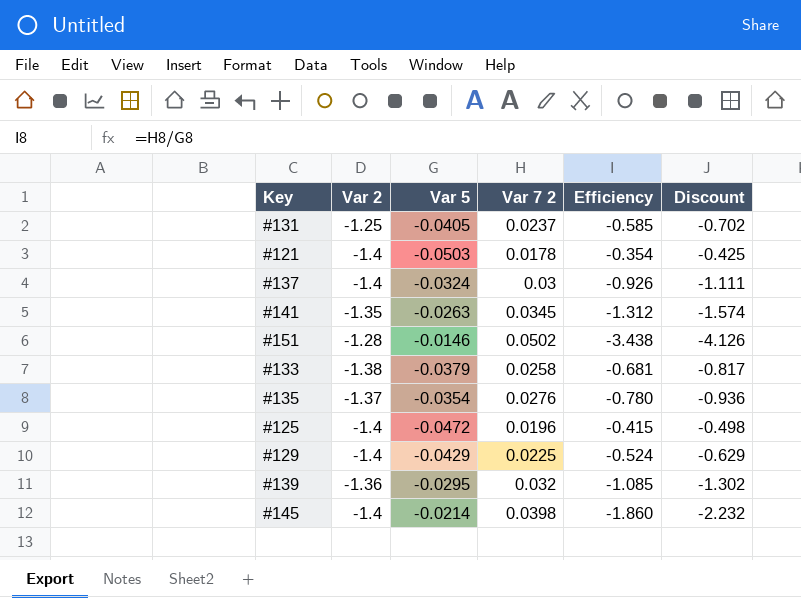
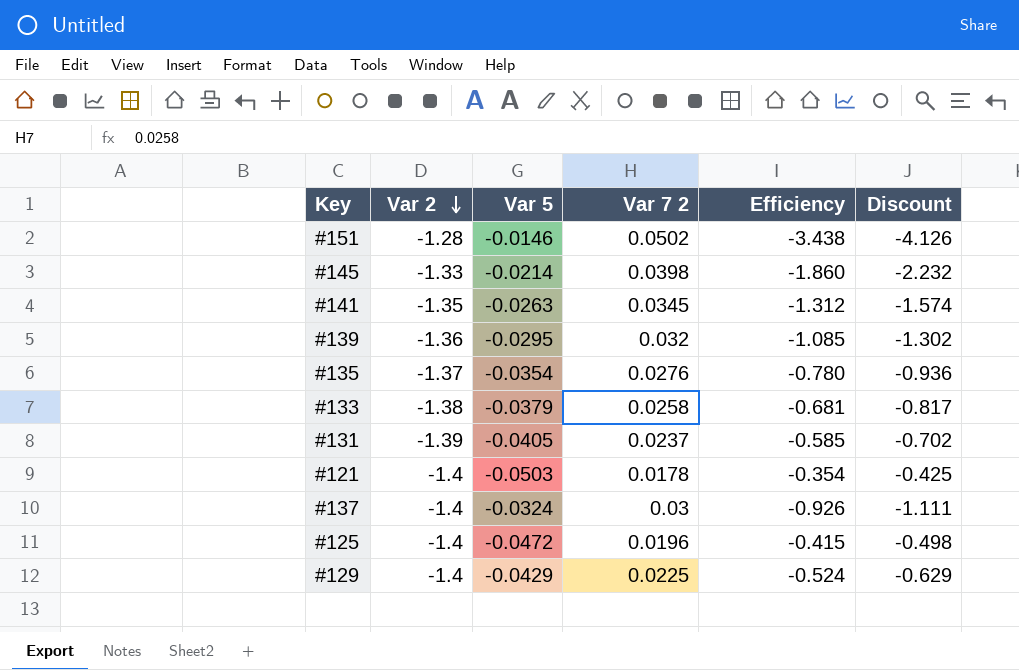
row order: none -> Var 2 descending
#145 | Var 2: -1.4 -> -1.33
#131 | Var 2: -1.25 -> -1.39

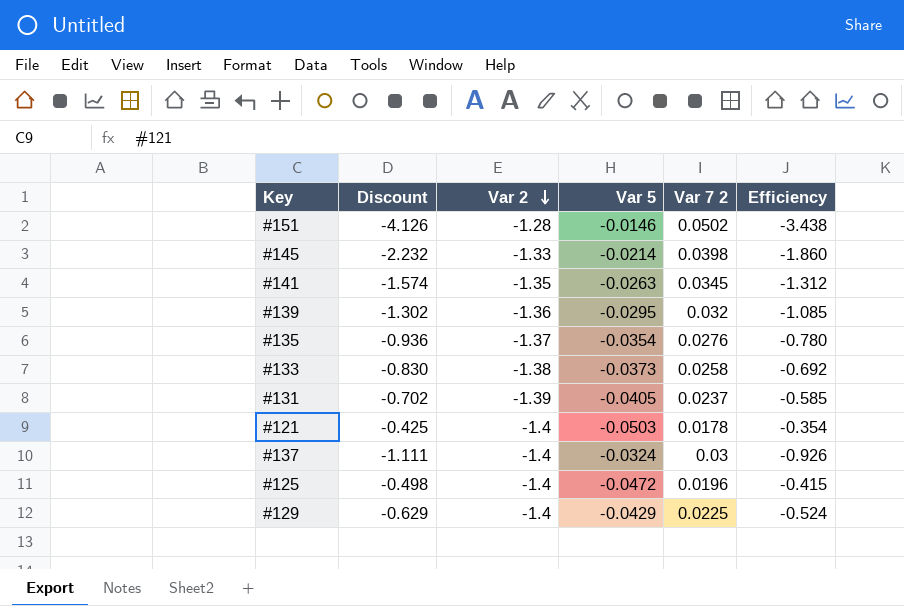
column Discount | position: 6 -> 2
#133 | Discount: -0.817 -> -0.830
#133 | Var 5: -0.0379 -> -0.0373
#133 | Efficiency: -0.681 -> -0.692

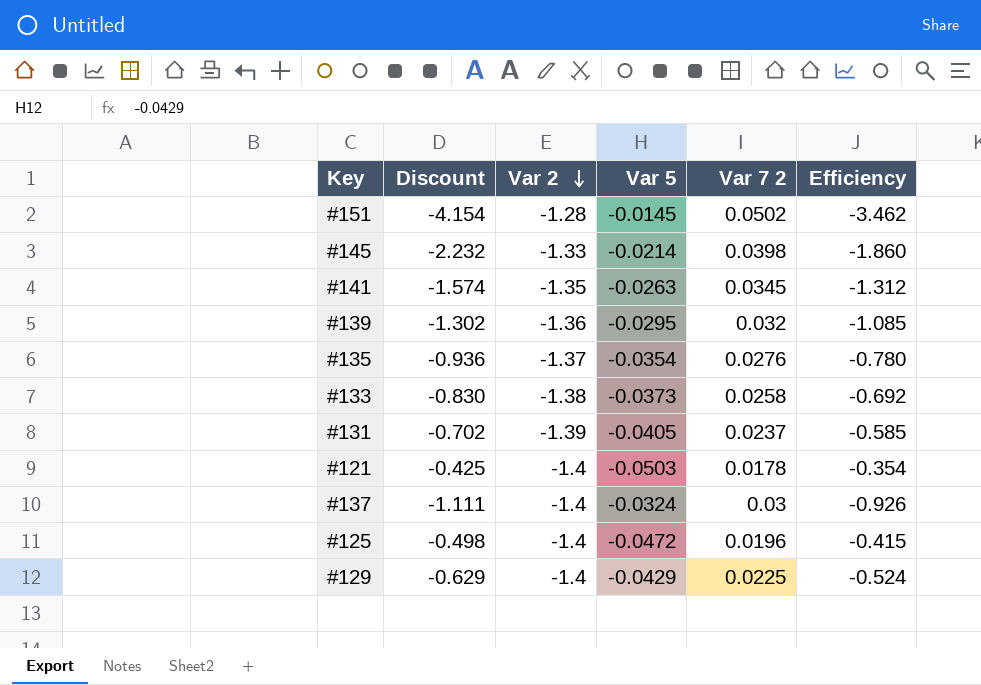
#151 | Discount: -4.126 -> -4.154
#151 | Var 5: -0.0146 -> -0.0145
#151 | Efficiency: -3.438 -> -3.462

